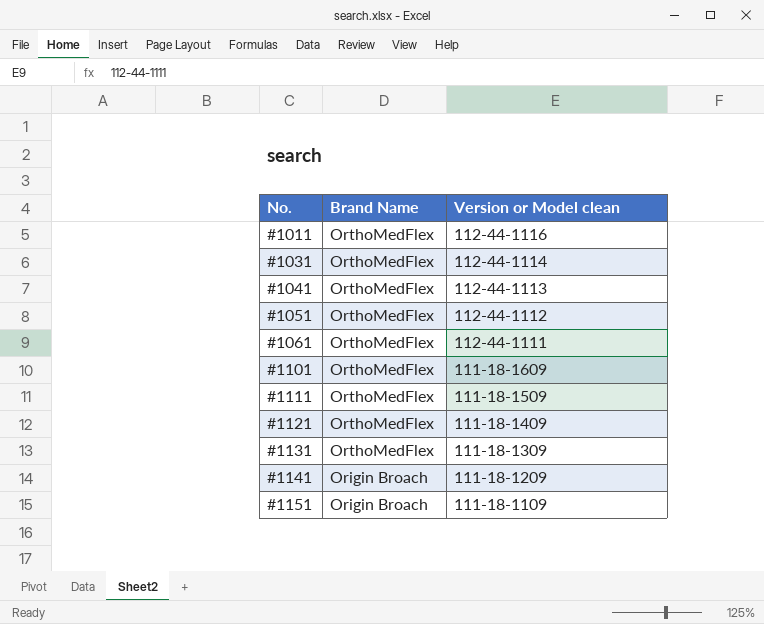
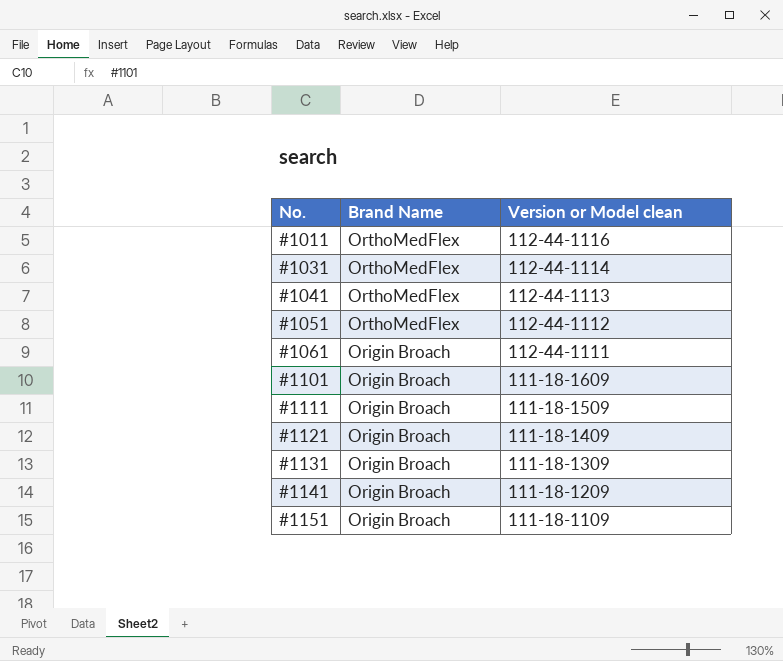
#1061 | Brand Name: OrthoMedFlex -> Origin Broach
#1101 | Brand Name: OrthoMedFlex -> Origin Broach
#1111 | Brand Name: OrthoMedFlex -> Origin Broach
#1121 | Brand Name: OrthoMedFlex -> Origin Broach
#1131 | Brand Name: OrthoMedFlex -> Origin Broach

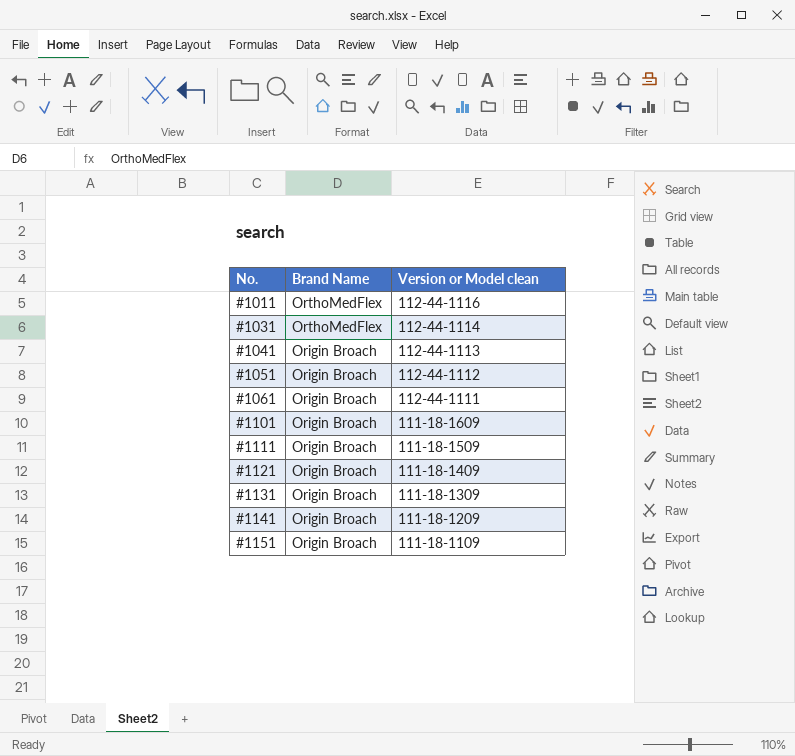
#1041 | Brand Name: OrthoMedFlex -> Origin Broach
#1051 | Brand Name: OrthoMedFlex -> Origin Broach

